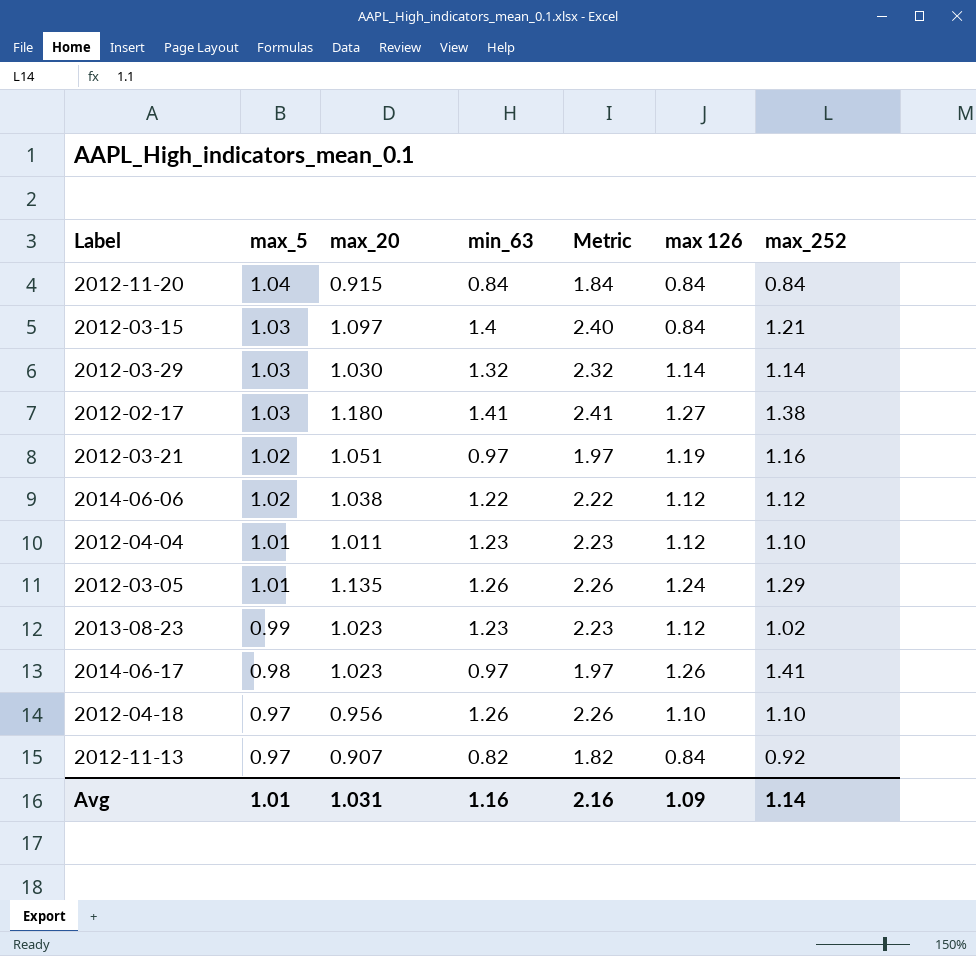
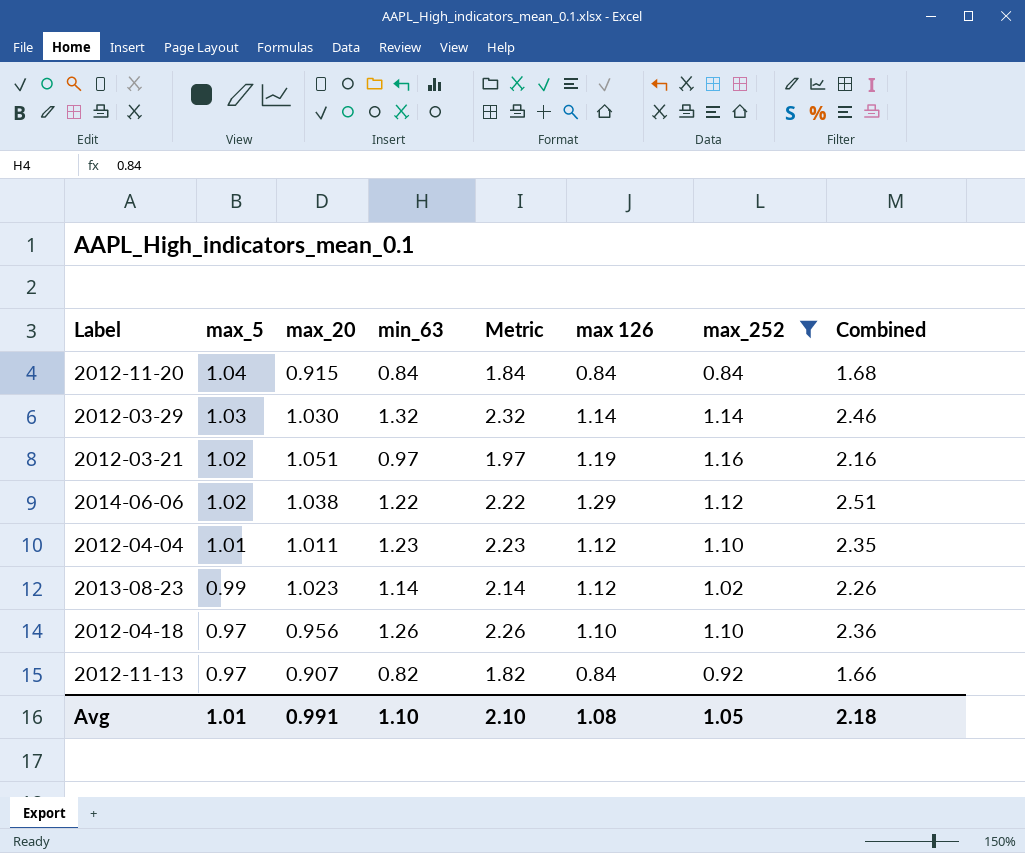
filter: none -> max_252 <= 1.16
column Combined | formula: none -> [min_63] + [max 126]
2014-06-06 | max 126: 1.12 -> 1.29
2013-08-23 | min_63: 1.23 -> 1.14
2013-08-23 | Metric: 2.23 -> 2.14
Avg | max_20: 1.031 -> 0.991
Avg | min_63: 1.16 -> 1.10
Avg | Metric: 2.16 -> 2.10
Avg | max 126: 1.09 -> 1.08
Avg | max_252: 1.14 -> 1.05

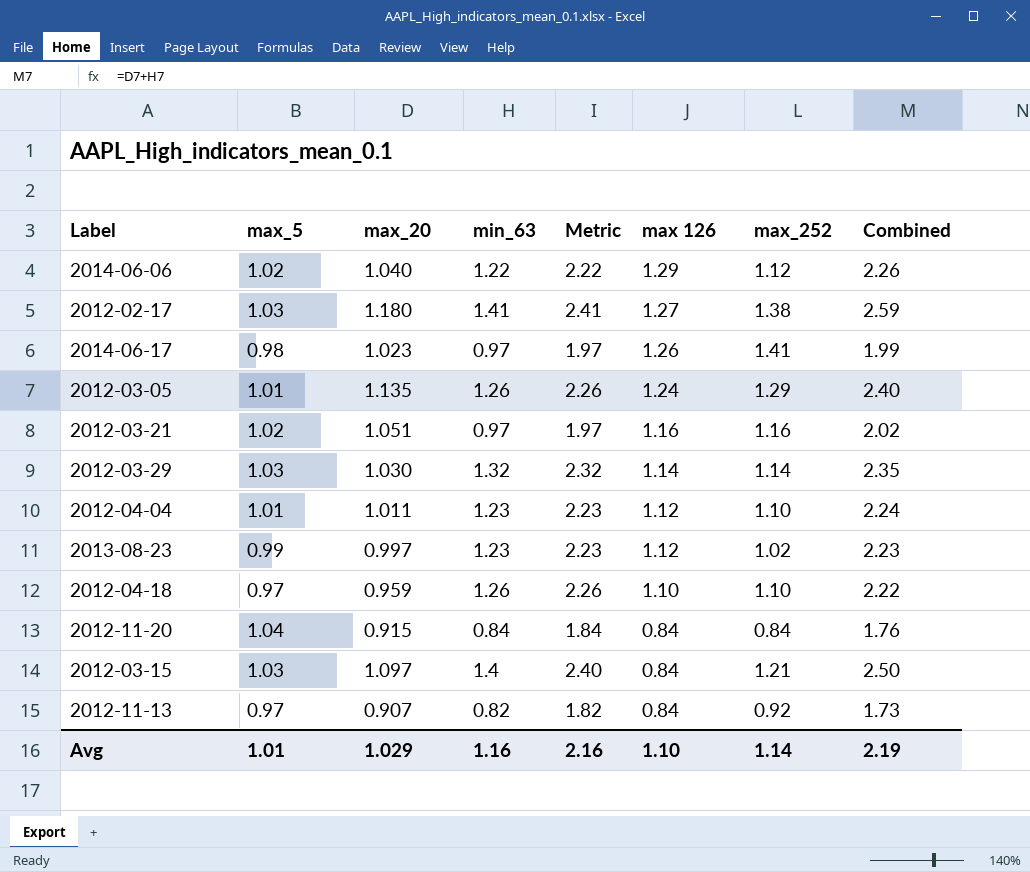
filter: max_252 <= 1.16 -> none
row order: max_5 descending -> max 126 descending
column Combined | formula: [min_63] + [max 126] -> [max_20] + [min_63]
2014-06-06 | max_20: 1.038 -> 1.040
2012-03-21 | max 126: 1.19 -> 1.16
2013-08-23 | max_20: 1.023 -> 0.997
2013-08-23 | min_63: 1.14 -> 1.23
2013-08-23 | Metric: 2.14 -> 2.23
2012-04-18 | max_20: 0.956 -> 0.959
Avg | max_20: 0.991 -> 1.029
Avg | min_63: 1.10 -> 1.16
Avg | Metric: 2.10 -> 2.16
Avg | max 126: 1.08 -> 1.10
Avg | max_252: 1.05 -> 1.14
Avg | Combined: 2.18 -> 2.19

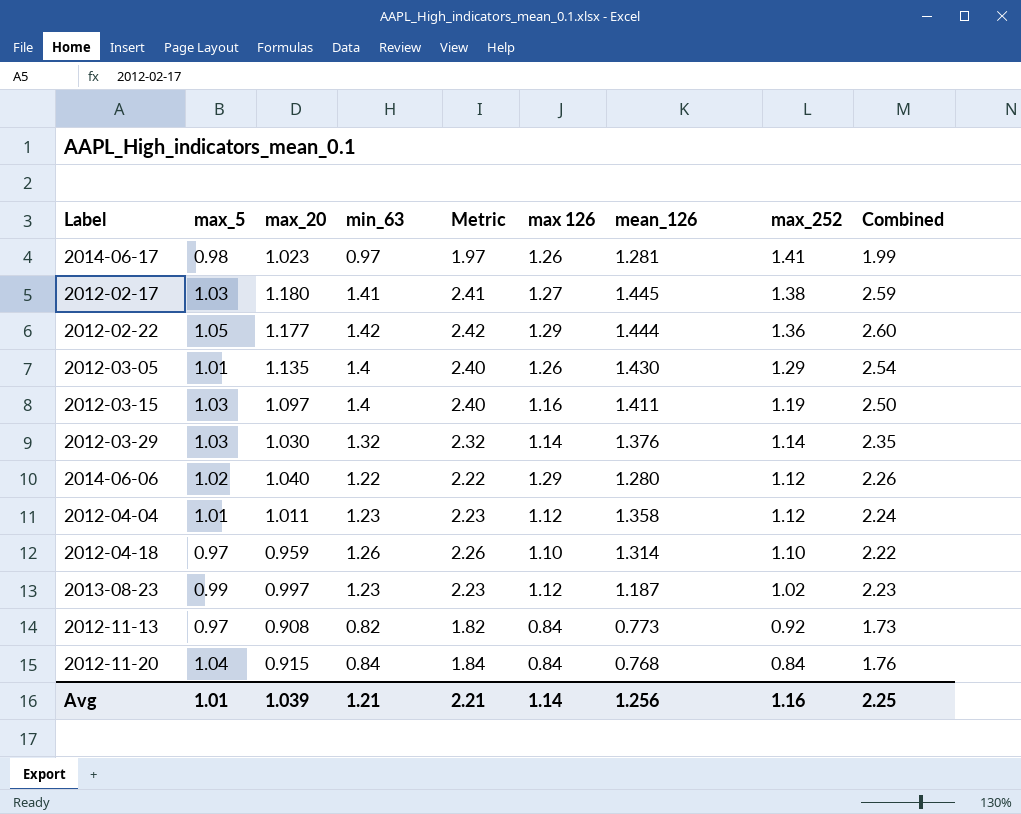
row order: max 126 descending -> max_252 descending
column mean_126 | position: none -> 7
row 2012-03-21: 1.02 | 1.051 | 0.97 | 1.97 | 1.16 | 1.16 | 2.02 -> none
row 2012-02-22: none -> 1.05 | 1.177 | 1.42 | 2.42 | 1.29 | 1.444 | 1.36 | 2.60
2012-03-05 | min_63: 1.26 -> 1.4
2012-03-05 | Metric: 2.26 -> 2.40
2012-03-05 | max 126: 1.24 -> 1.26
2012-03-05 | Combined: 2.40 -> 2.54
2012-03-15 | max 126: 0.84 -> 1.16
2012-03-15 | max_252: 1.21 -> 1.19
2012-04-04 | max_252: 1.10 -> 1.12
2012-11-13 | max_20: 0.907 -> 0.908
Avg | max_20: 1.029 -> 1.039
Avg | min_63: 1.16 -> 1.21
Avg | Metric: 2.16 -> 2.21
Avg | max 126: 1.10 -> 1.14
Avg | max_252: 1.14 -> 1.16
Avg | Combined: 2.19 -> 2.25

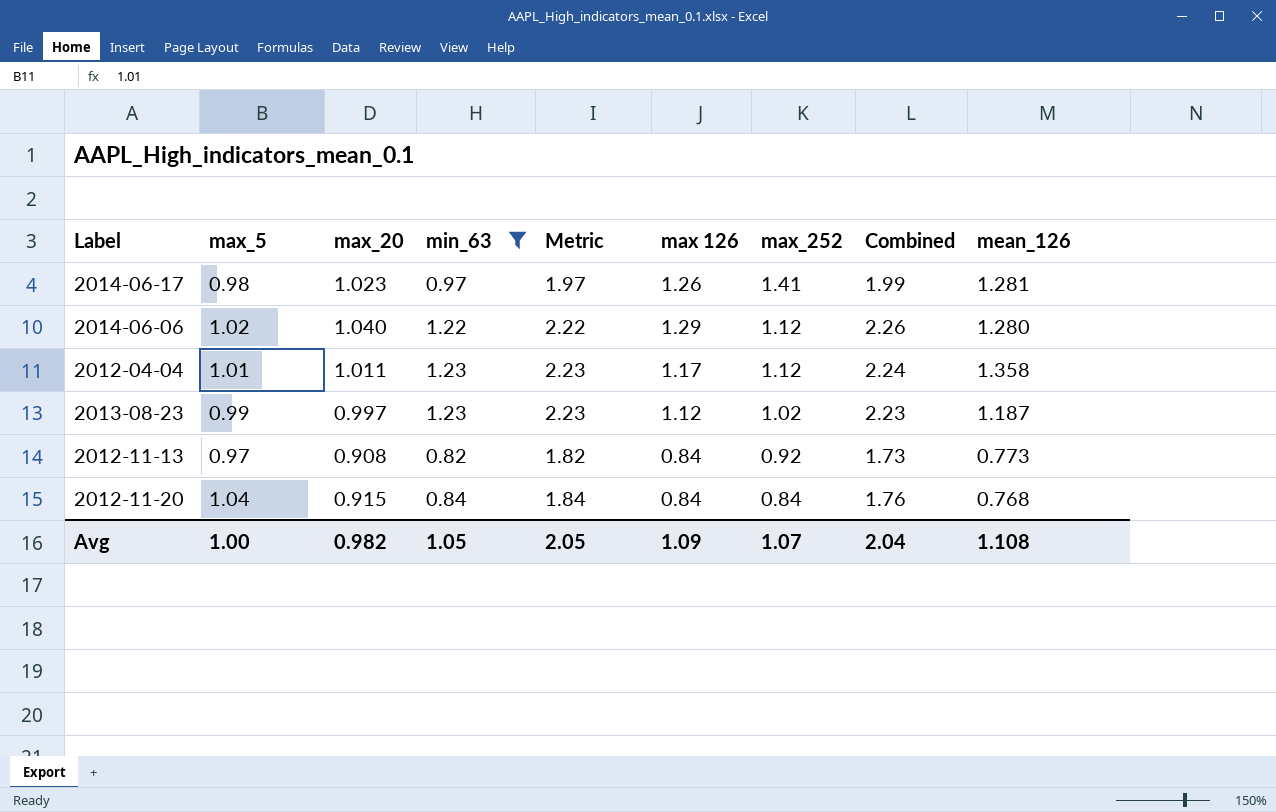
filter: none -> min_63 <= 1.23
column mean_126 | position: 7 -> 9
2012-04-04 | max 126: 1.12 -> 1.17
Avg | max_5: 1.01 -> 1.00
Avg | max_20: 1.039 -> 0.982
Avg | min_63: 1.21 -> 1.05
Avg | Metric: 2.21 -> 2.05
Avg | max 126: 1.14 -> 1.09
Avg | max_252: 1.16 -> 1.07
Avg | Combined: 2.25 -> 2.04
Avg | mean_126: 1.256 -> 1.108

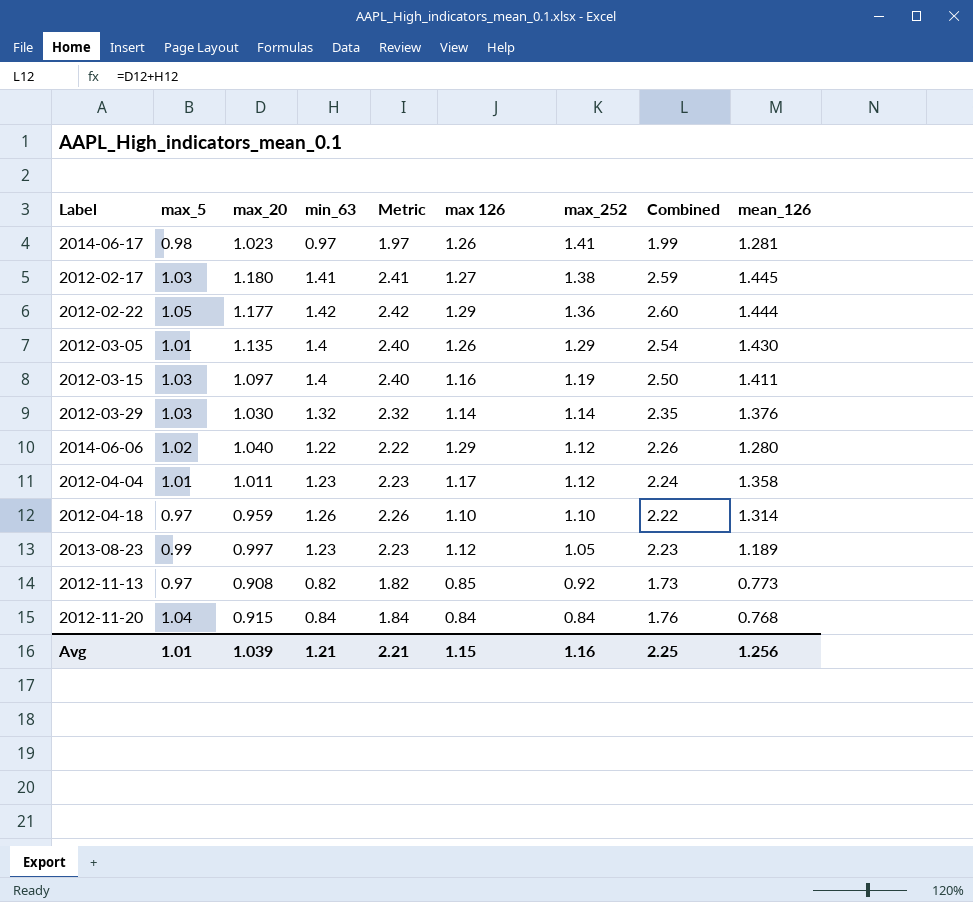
filter: min_63 <= 1.23 -> none
2013-08-23 | max_252: 1.02 -> 1.05
2013-08-23 | mean_126: 1.187 -> 1.189
2012-11-13 | max 126: 0.84 -> 0.85
Avg | max_5: 1.00 -> 1.01
Avg | max_20: 0.982 -> 1.039
Avg | min_63: 1.05 -> 1.21
Avg | Metric: 2.05 -> 2.21
Avg | max 126: 1.09 -> 1.15
Avg | max_252: 1.07 -> 1.16
Avg | Combined: 2.04 -> 2.25
Avg | mean_126: 1.108 -> 1.256

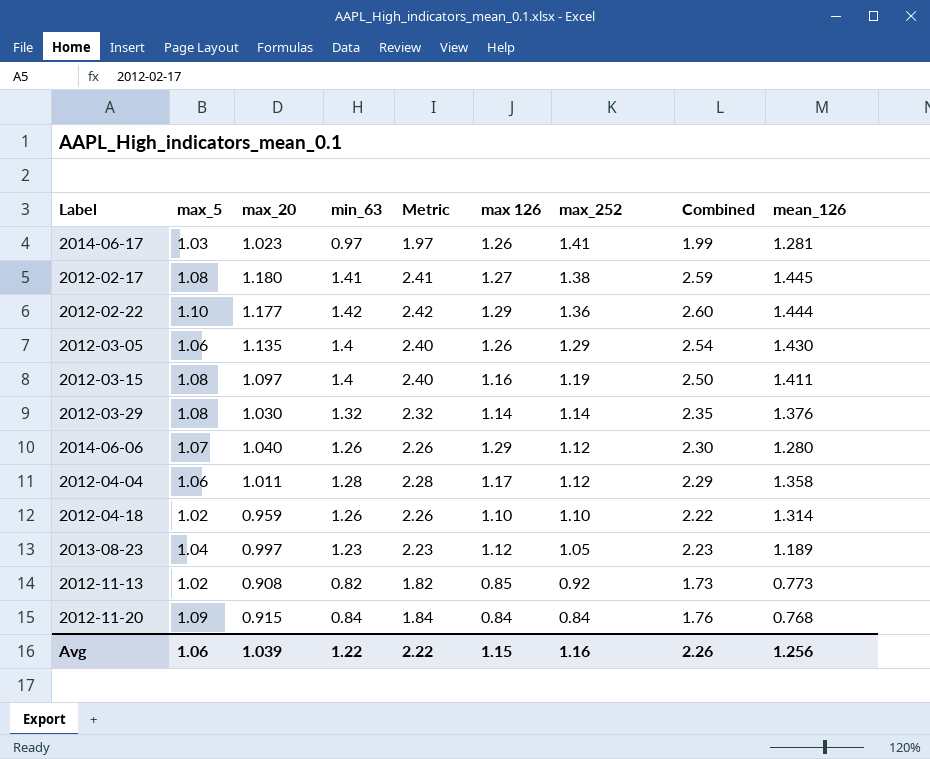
2014-06-17 | max_5: 0.98 -> 1.03
2012-02-17 | max_5: 1.03 -> 1.08
2012-02-22 | max_5: 1.05 -> 1.10
2012-03-05 | max_5: 1.01 -> 1.06
2012-03-15 | max_5: 1.03 -> 1.08
2012-03-29 | max_5: 1.03 -> 1.08
2014-06-06 | max_5: 1.02 -> 1.07
2014-06-06 | min_63: 1.22 -> 1.26
2014-06-06 | Metric: 2.22 -> 2.26
2014-06-06 | Combined: 2.26 -> 2.30
2012-04-04 | max_5: 1.01 -> 1.06
2012-04-04 | min_63: 1.23 -> 1.28
2012-04-04 | Metric: 2.23 -> 2.28
2012-04-04 | Combined: 2.24 -> 2.29
2012-04-18 | max_5: 0.97 -> 1.02
2013-08-23 | max_5: 0.99 -> 1.04
2012-11-13 | max_5: 0.97 -> 1.02
2012-11-20 | max_5: 1.04 -> 1.09
Avg | max_5: 1.01 -> 1.06
Avg | min_63: 1.21 -> 1.22
Avg | Metric: 2.21 -> 2.22
Avg | Combined: 2.25 -> 2.26

